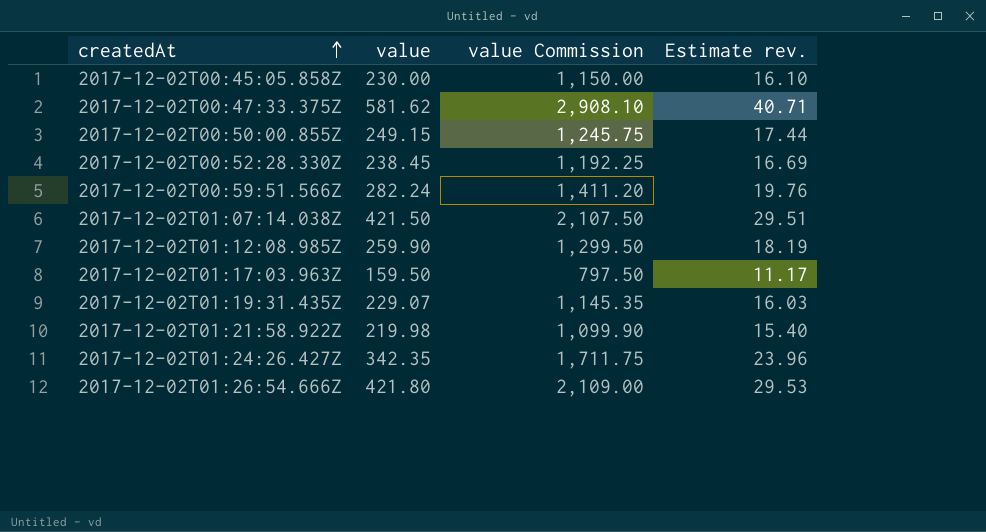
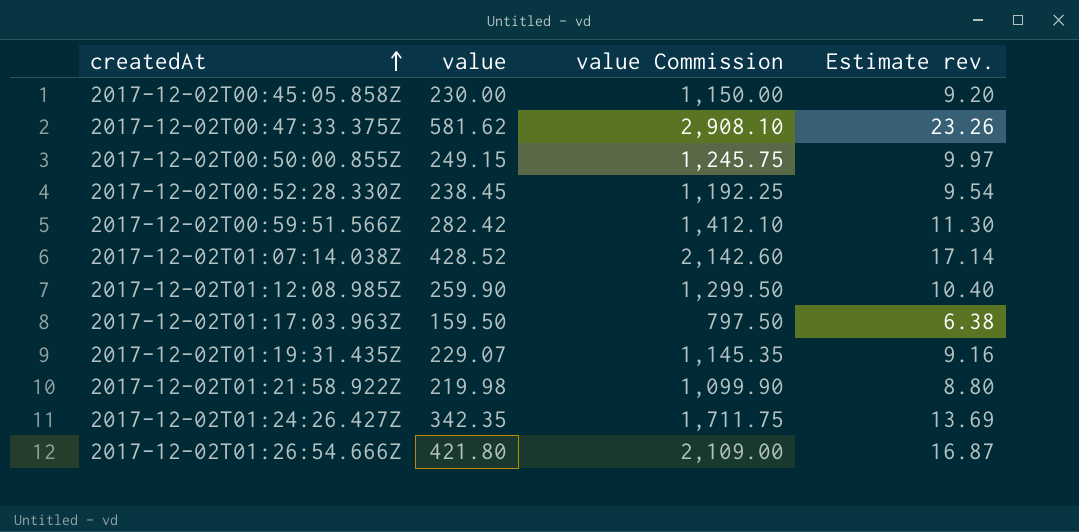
column Estimate rev. | formula: [value] * 0.07 -> [value] * 0.04
2017-12-02T00:59:51.566Z | value: 282.24 -> 282.42
2017-12-02T00:59:51.566Z | value Commission: 1,411.20 -> 1,412.10
2017-12-02T01:07:14.038Z | value: 421.50 -> 428.52
2017-12-02T01:07:14.038Z | value Commission: 2,107.50 -> 2,142.60

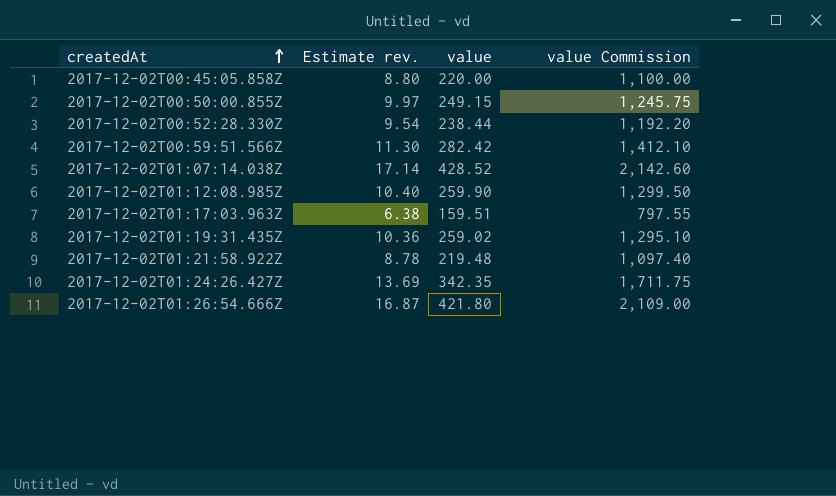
column Estimate rev. | position: 4 -> 2
row 2017-12-02T00:47:33.375Z: 581.62 | 2,908.10 | 23.26 -> none
2017-12-02T00:45:05.858Z | Estimate rev.: 9.20 -> 8.80
2017-12-02T00:45:05.858Z | value: 230.00 -> 220.00
2017-12-02T00:45:05.858Z | value Commission: 1,150.00 -> 1,100.00
2017-12-02T00:52:28.330Z | value: 238.45 -> 238.44
2017-12-02T00:52:28.330Z | value Commission: 1,192.25 -> 1,192.20
2017-12-02T01:17:03.963Z | value: 159.50 -> 159.51
2017-12-02T01:17:03.963Z | value Commission: 797.50 -> 797.55
2017-12-02T01:19:31.435Z | Estimate rev.: 9.16 -> 10.36
2017-12-02T01:19:31.435Z | value: 229.07 -> 259.02
2017-12-02T01:19:31.435Z | value Commission: 1,145.35 -> 1,295.10
2017-12-02T01:21:58.922Z | Estimate rev.: 8.80 -> 8.78
2017-12-02T01:21:58.922Z | value: 219.98 -> 219.48
2017-12-02T01:21:58.922Z | value Commission: 1,099.90 -> 1,097.40

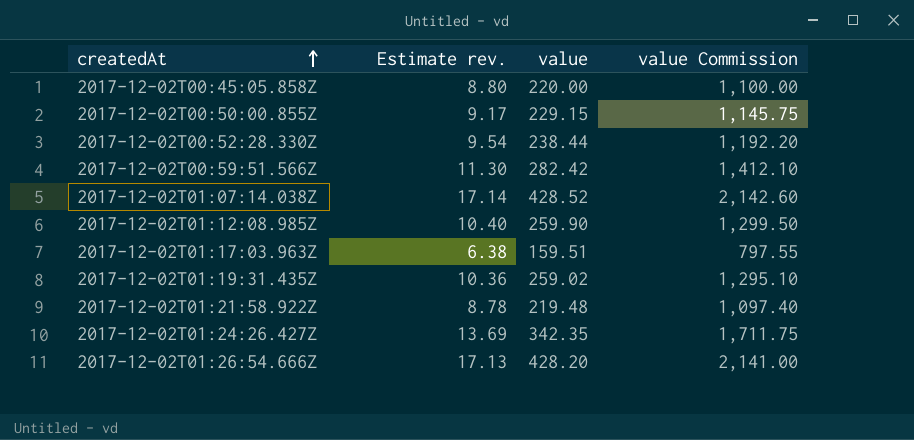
2017-12-02T00:50:00.855Z | Estimate rev.: 9.97 -> 9.17
2017-12-02T00:50:00.855Z | value: 249.15 -> 229.15
2017-12-02T00:50:00.855Z | value Commission: 1,245.75 -> 1,145.75
2017-12-02T01:26:54.666Z | Estimate rev.: 16.87 -> 17.13
2017-12-02T01:26:54.666Z | value: 421.80 -> 428.20
2017-12-02T01:26:54.666Z | value Commission: 2,109.00 -> 2,141.00

